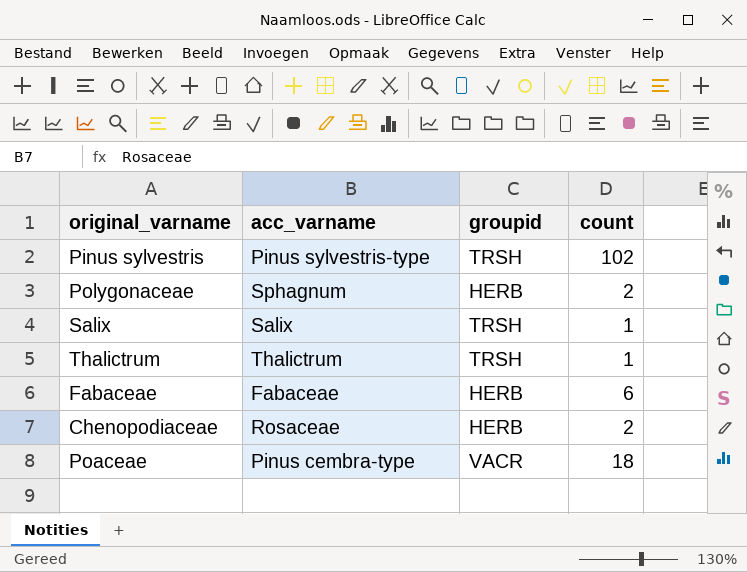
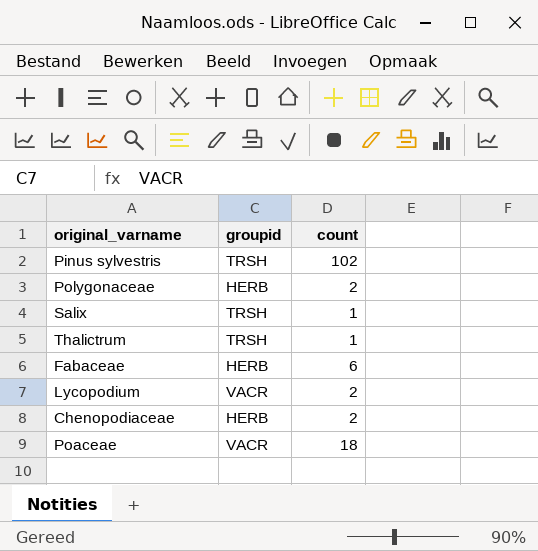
column acc_varname | position: 2 -> none
row Lycopodium: none -> VACR | 2

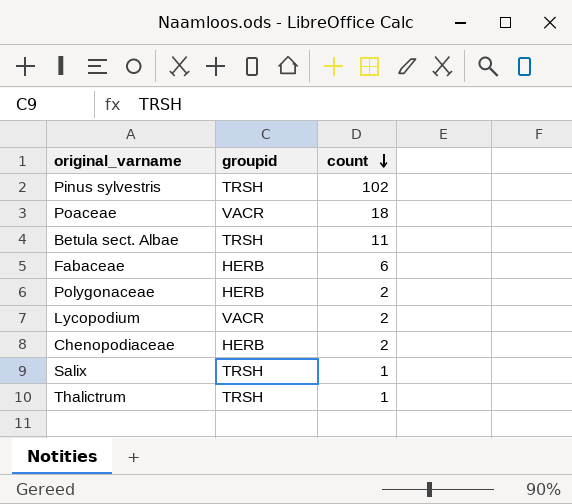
row order: none -> count descending
row Betula sect. Albae: none -> TRSH | 11

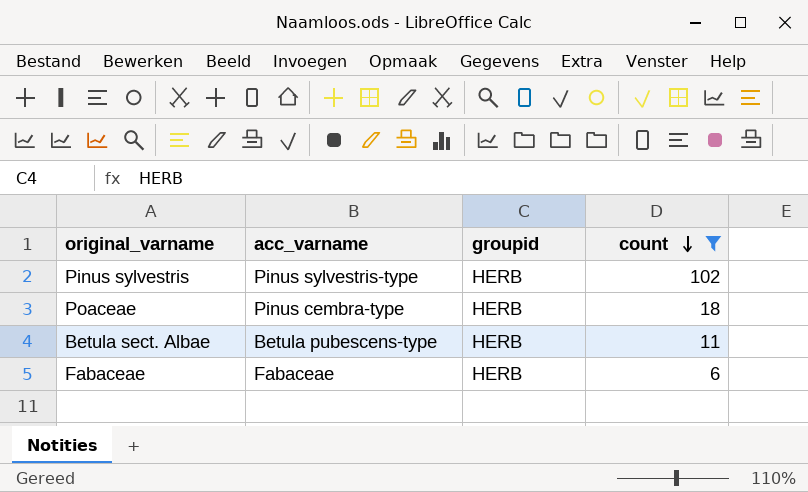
filter: none -> count >= 6
column acc_varname | position: none -> 2
Pinus sylvestris | groupid: TRSH -> HERB
Poaceae | groupid: VACR -> HERB
Betula sect. Albae | groupid: TRSH -> HERB

